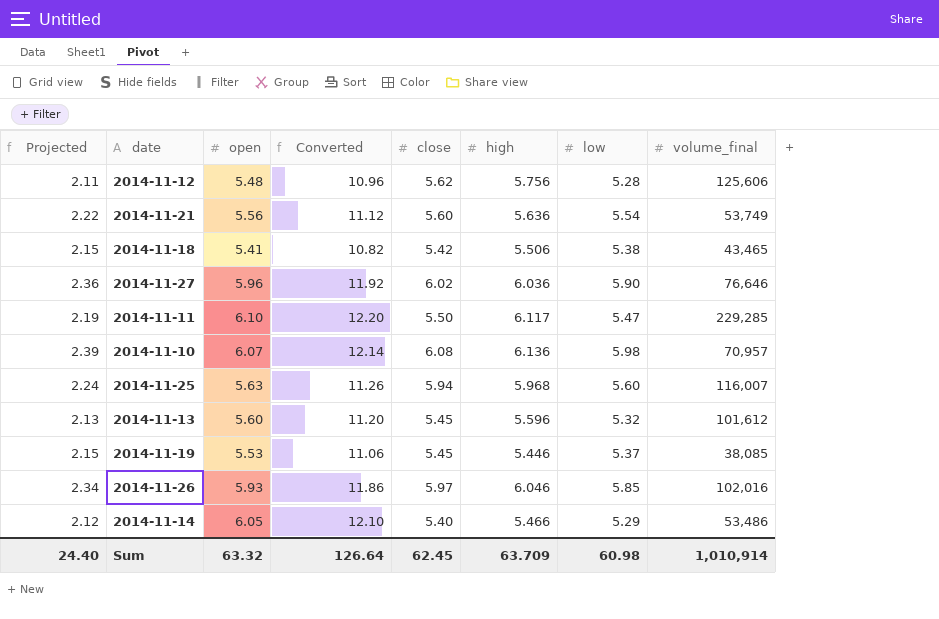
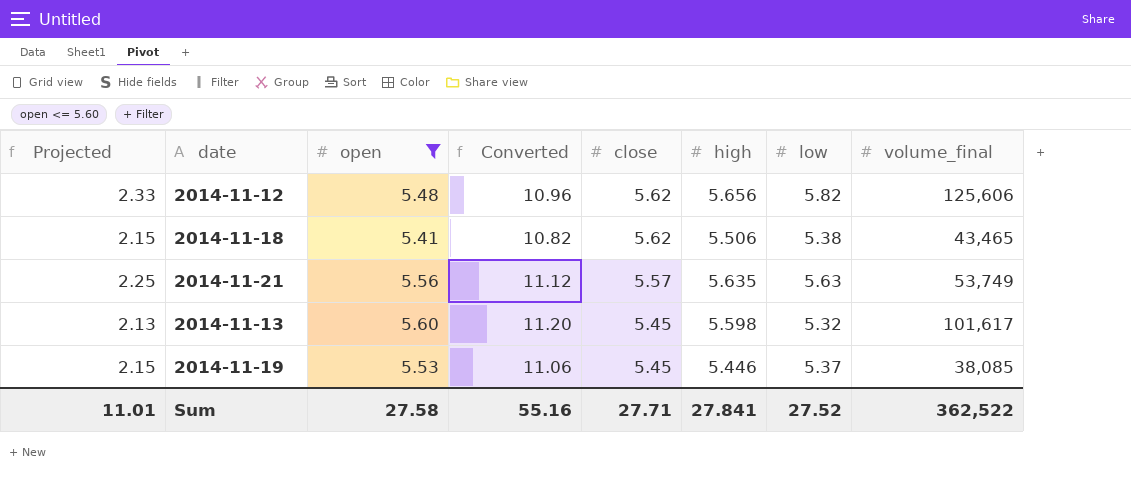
filter: none -> open <= 5.60
row order: none -> close descending
2014-11-12 | Projected: 2.11 -> 2.33
2014-11-12 | high: 5.756 -> 5.656
2014-11-12 | low: 5.28 -> 5.82
2014-11-18 | close: 5.42 -> 5.62
2014-11-21 | Projected: 2.22 -> 2.25
2014-11-21 | close: 5.60 -> 5.57
2014-11-21 | high: 5.636 -> 5.635
2014-11-21 | low: 5.54 -> 5.63
2014-11-13 | high: 5.596 -> 5.598
2014-11-13 | volume_final: 101,612 -> 101,617
Sum | Projected: 24.40 -> 11.01
Sum | open: 63.32 -> 27.58
Sum | Converted: 126.64 -> 55.16
Sum | close: 62.45 -> 27.71
Sum | high: 63.709 -> 27.841
Sum | low: 60.98 -> 27.52
Sum | volume_final: 1,010,914 -> 362,522

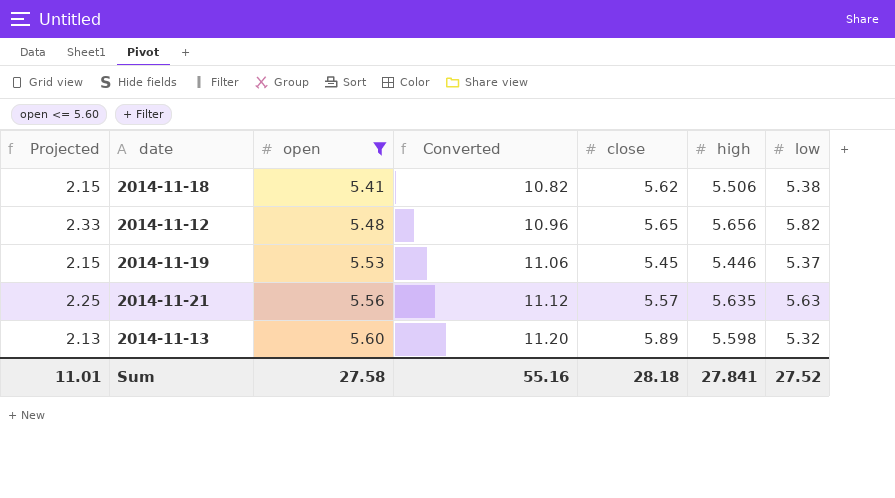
row order: close descending -> open ascending
column volume_final | position: 8 -> none
2014-11-12 | close: 5.62 -> 5.65
2014-11-13 | close: 5.45 -> 5.89
Sum | close: 27.71 -> 28.18

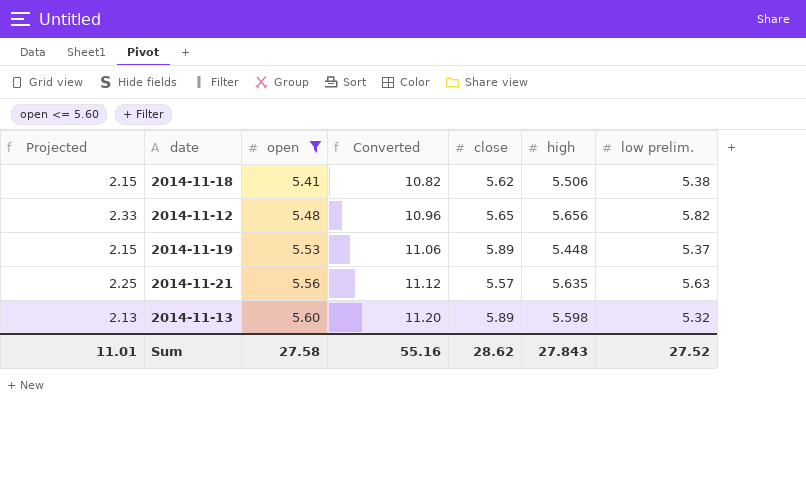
column name: low -> low prelim.
2014-11-19 | close: 5.45 -> 5.89
2014-11-19 | high: 5.446 -> 5.448
Sum | close: 28.18 -> 28.62
Sum | high: 27.841 -> 27.843

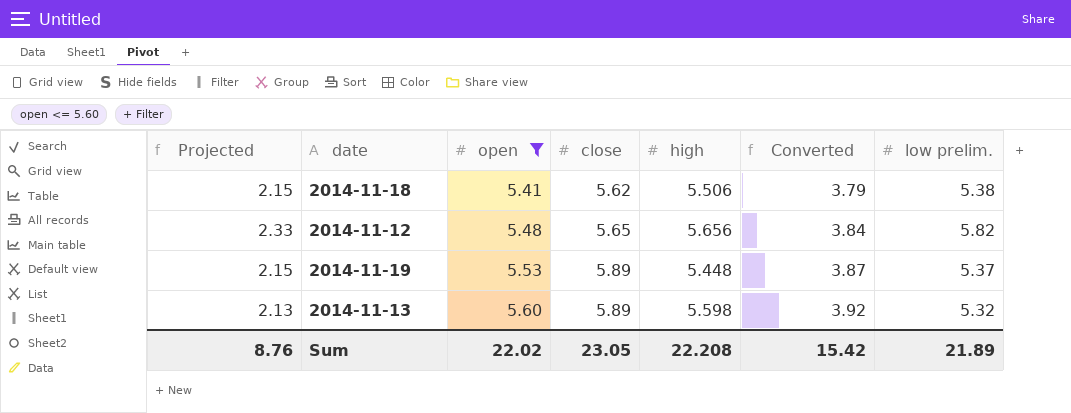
column Converted | formula: [open] * 2 -> [open] * 0.7
column Converted | position: 4 -> 6
row 2014-11-21: 2.25 | 5.56 | 11.12 | 5.57 | 5.635 | 5.63 -> none
Sum | Projected: 11.01 -> 8.76
Sum | open: 27.58 -> 22.02
Sum | close: 28.62 -> 23.05
Sum | high: 27.843 -> 22.208
Sum | Converted: 55.16 -> 15.42
Sum | low prelim.: 27.52 -> 21.89

